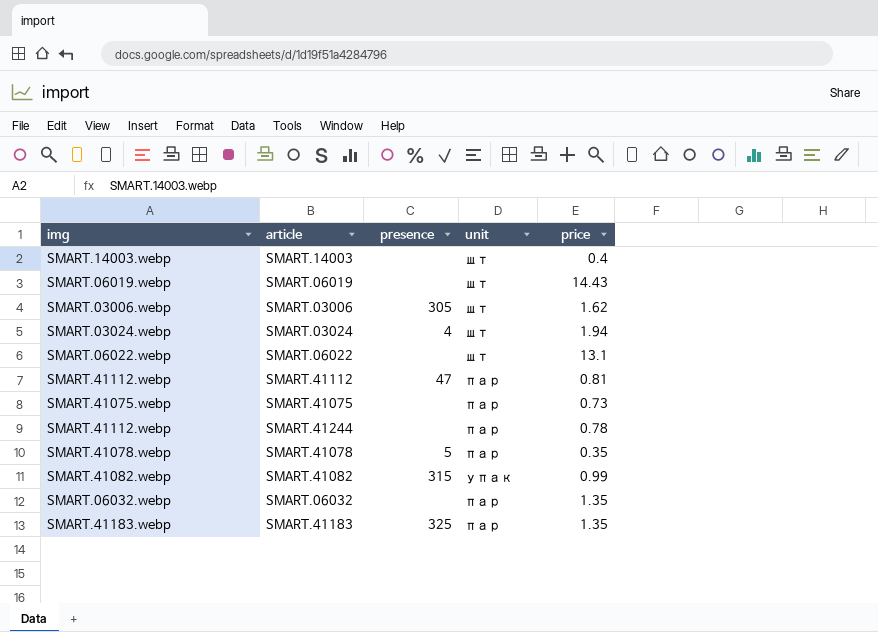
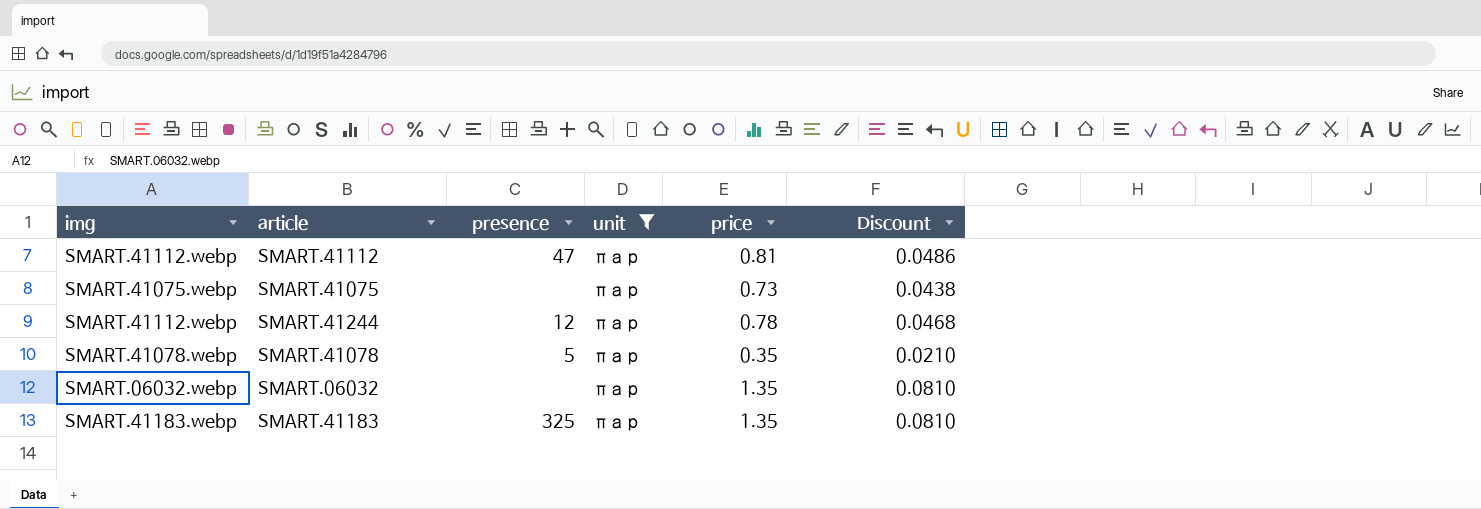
filter: none -> unit = пар
column Discount | formula: none -> [price] * 0.06
SMART.41244 | presence: none -> 12

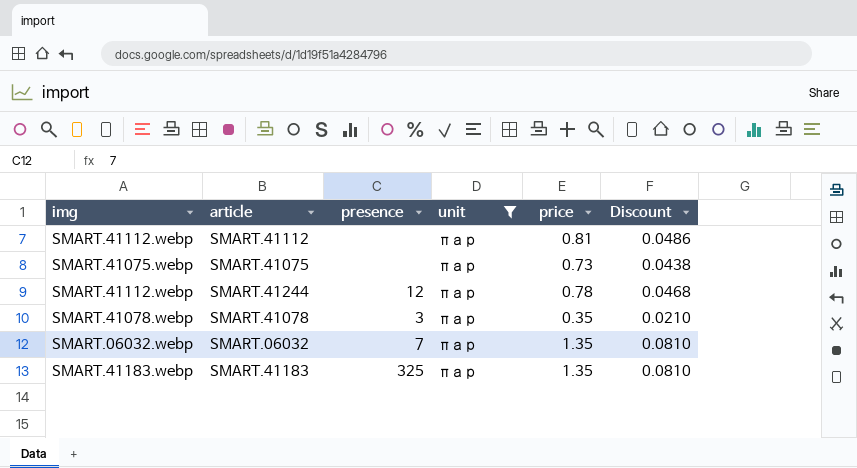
SMART.41112 | presence: 47 -> none
SMART.41078 | presence: 5 -> 3
SMART.06032 | presence: none -> 7

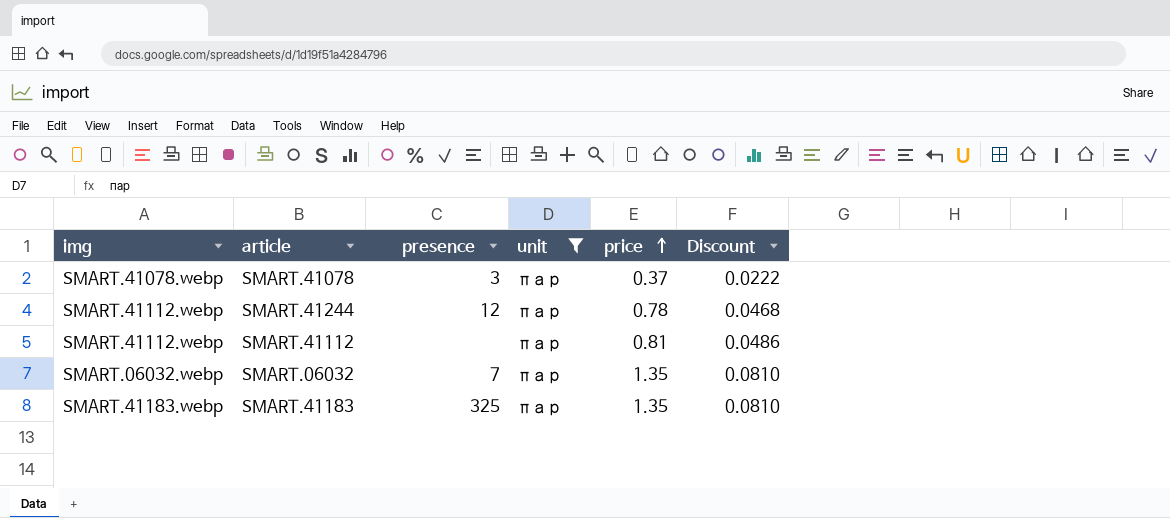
row order: none -> price ascending
row SMART.41075: SMART.41075.webp | none | пар | 0.73 | 0.0438 -> none
SMART.41078 | price: 0.35 -> 0.37
SMART.41078 | Discount: 0.0210 -> 0.0222

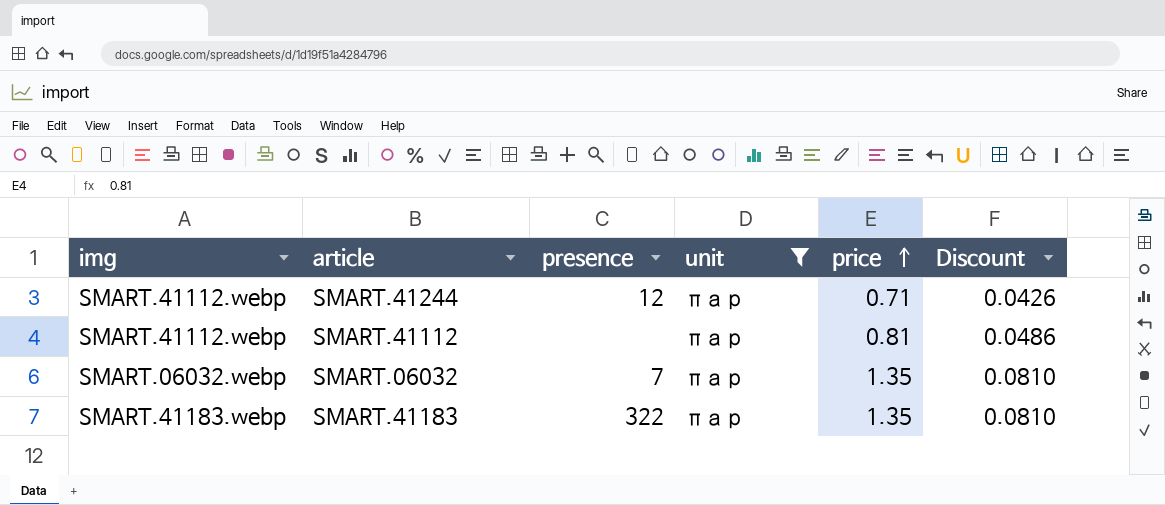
row SMART.41078: SMART.41078.webp | 3 | пар | 0.37 | 0.0222 -> none
SMART.41244 | price: 0.78 -> 0.71
SMART.41244 | Discount: 0.0468 -> 0.0426
SMART.41183 | presence: 325 -> 322

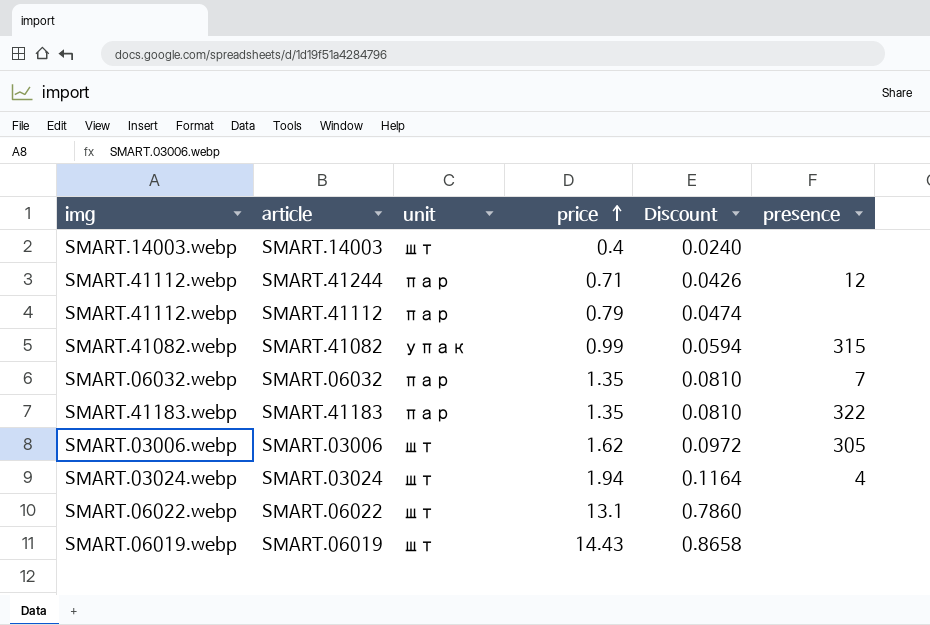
filter: unit = пар -> none
column presence | position: 3 -> 6
SMART.41112 | price: 0.81 -> 0.79
SMART.41112 | Discount: 0.0486 -> 0.0474

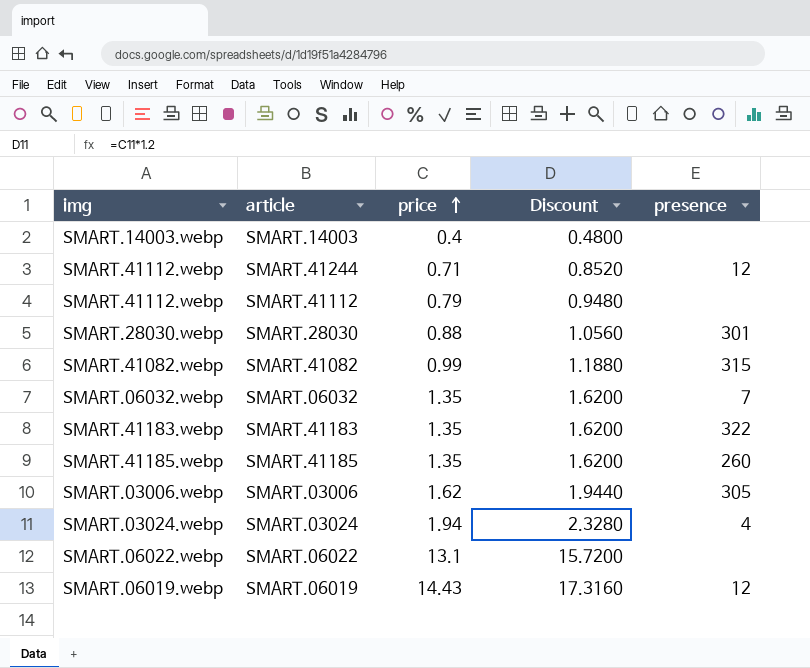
column unit | position: 3 -> none
column Discount | formula: [price] * 0.06 -> [price] * 1.2
row SMART.28030: none -> SMART.28030.webp | 0.88 | 1.0560 | 301
row SMART.41185: none -> SMART.41185.webp | 1.35 | 1.6200 | 260
SMART.06019 | presence: none -> 12

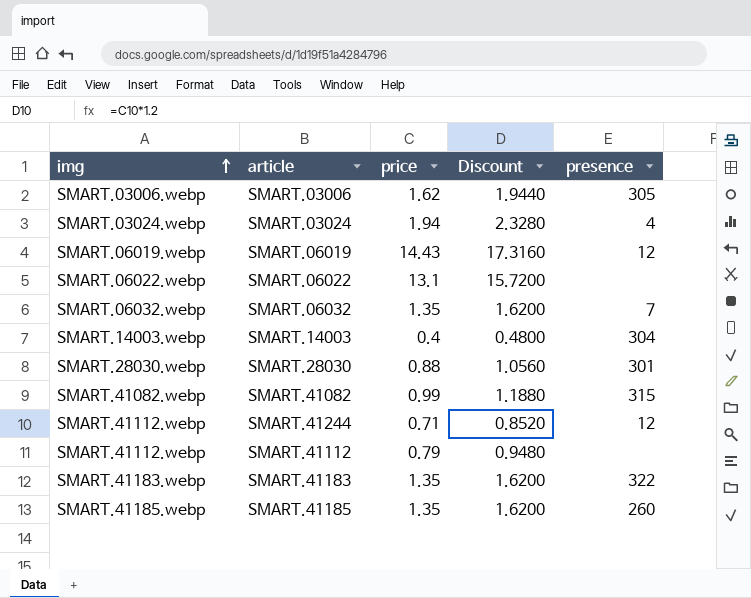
row order: price ascending -> img ascending
SMART.14003 | presence: none -> 304

